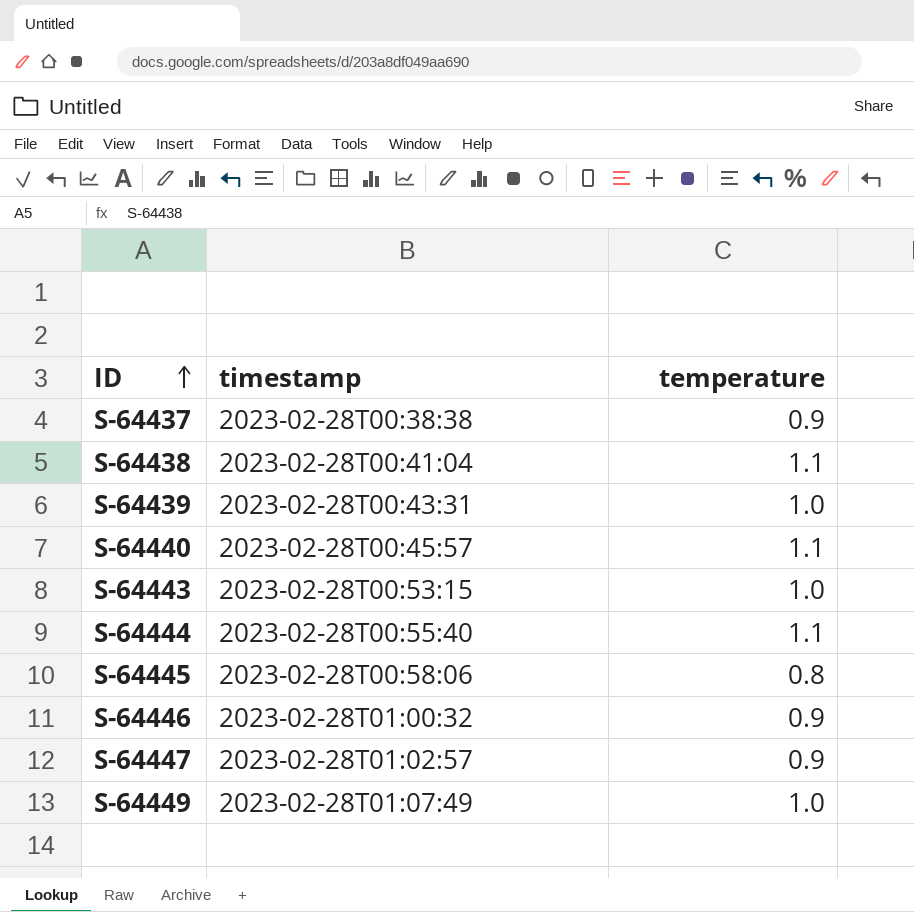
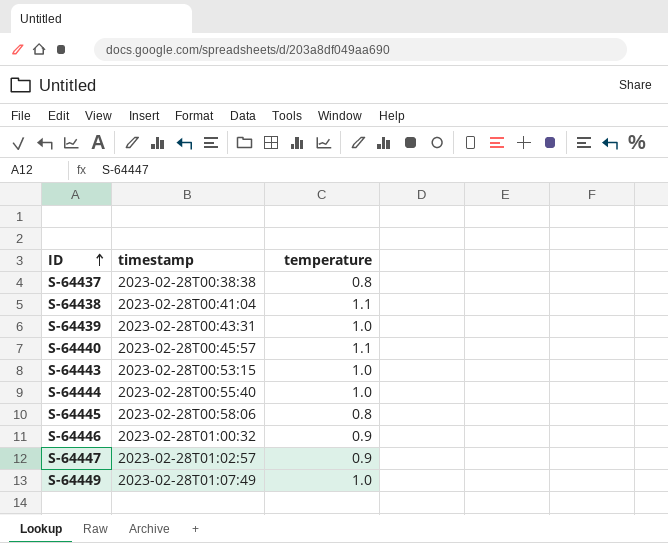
S-64437 | temperature: 0.9 -> 0.8
S-64444 | temperature: 1.1 -> 1.0

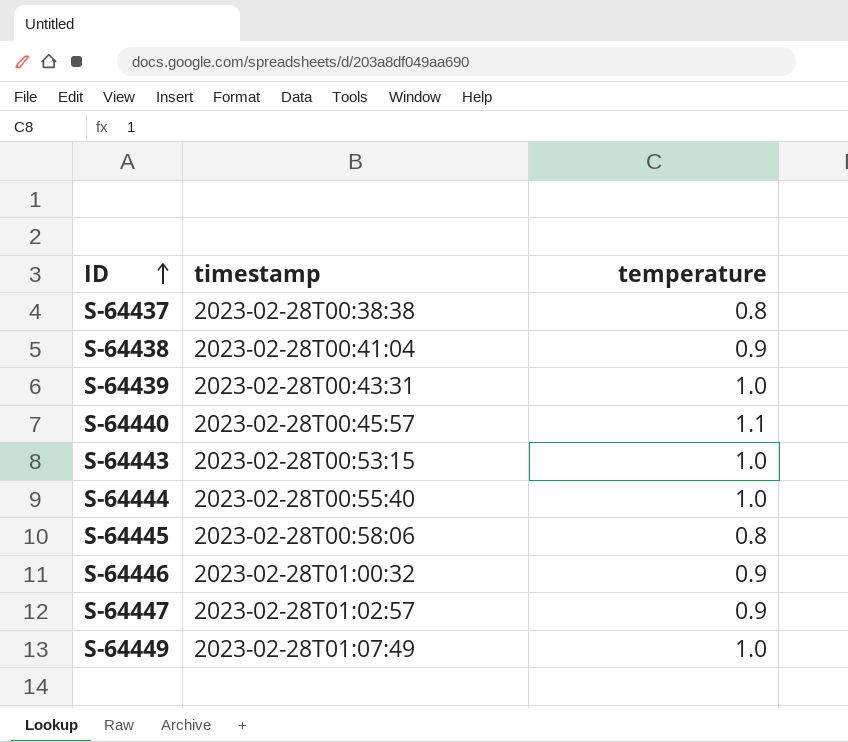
S-64438 | temperature: 1.1 -> 0.9

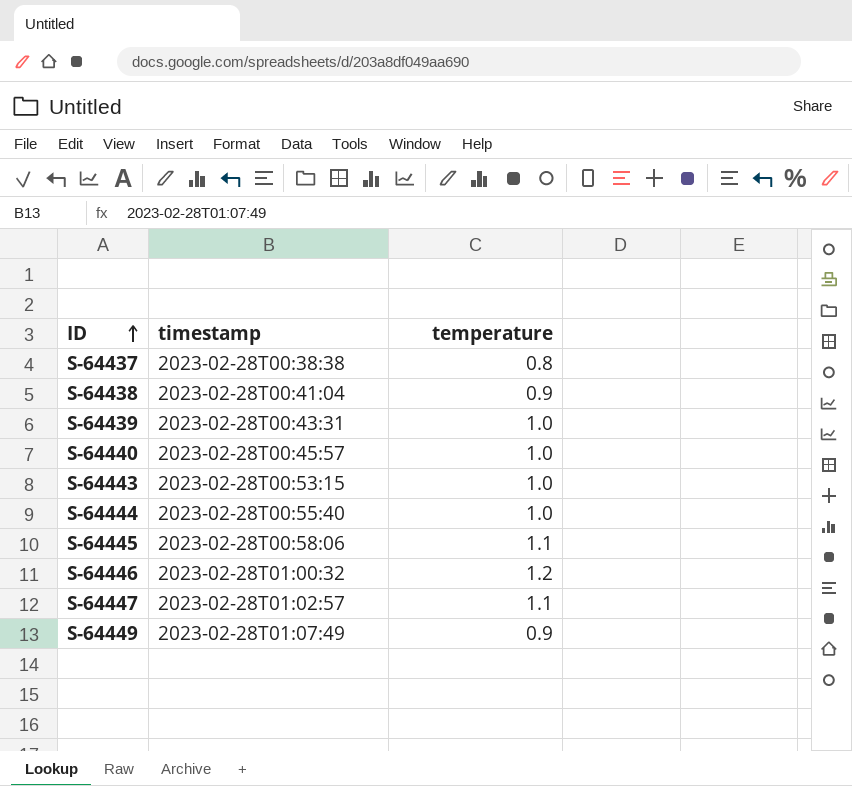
S-64440 | temperature: 1.1 -> 1.0
S-64445 | temperature: 0.8 -> 1.1
S-64446 | temperature: 0.9 -> 1.2
S-64447 | temperature: 0.9 -> 1.1
S-64449 | temperature: 1.0 -> 0.9

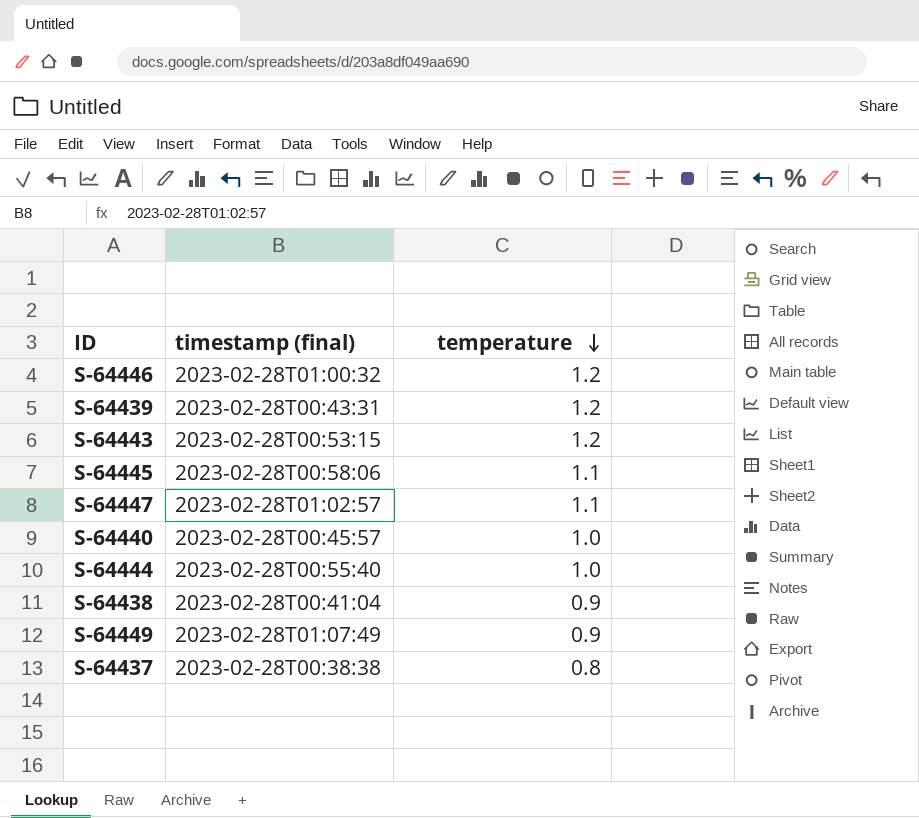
row order: ID ascending -> temperature descending
column name: timestamp -> timestamp (final)
S-64439 | temperature: 1.0 -> 1.2
S-64443 | temperature: 1.0 -> 1.2

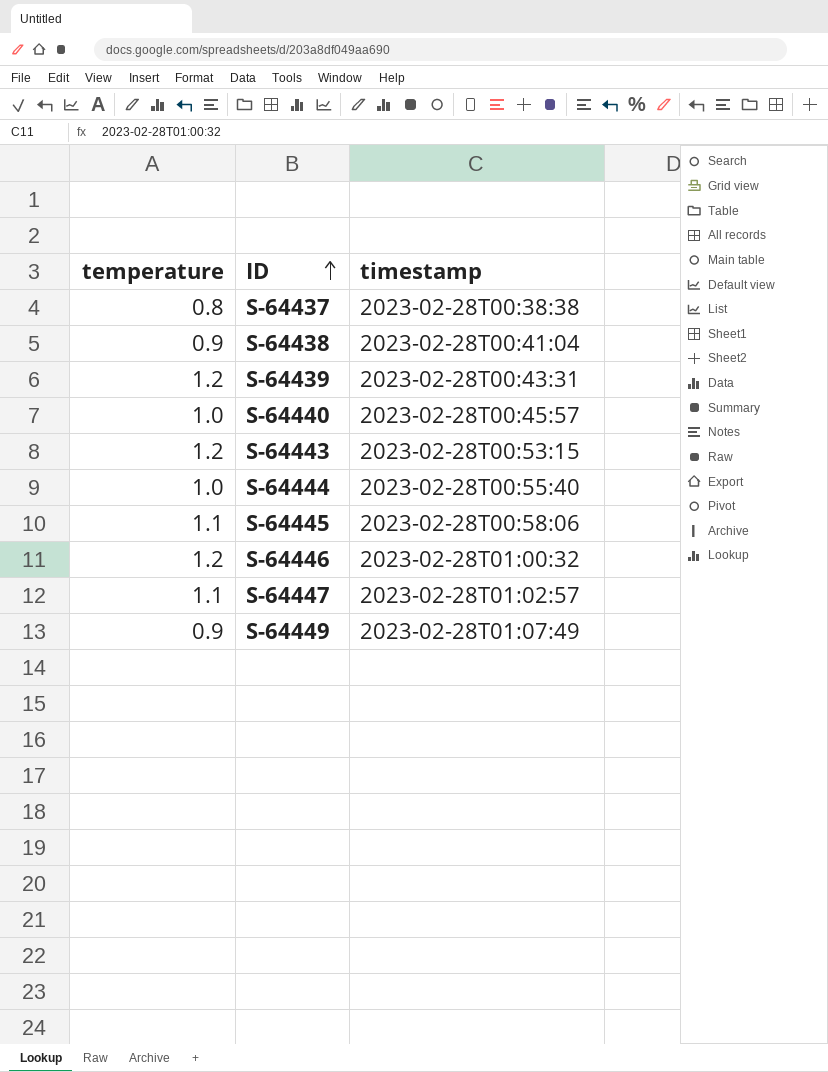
row order: temperature descending -> ID ascending
column temperature | position: 3 -> 1
column name: timestamp (final) -> timestamp

